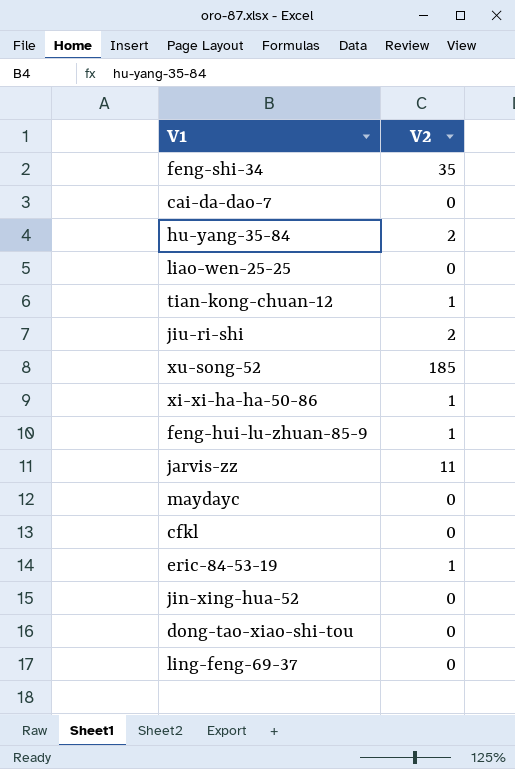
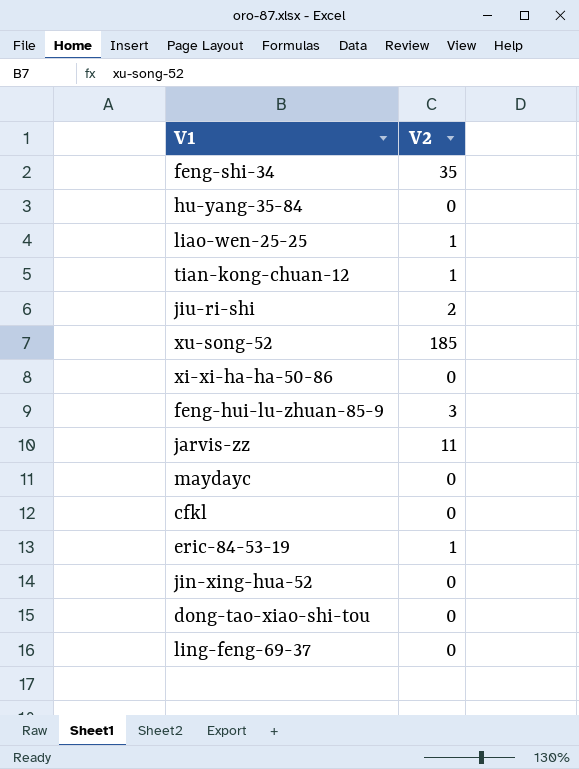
row cai-da-dao-7: 0 -> none
hu-yang-35-84 | V2: 2 -> 0
liao-wen-25-25 | V2: 0 -> 1
xi-xi-ha-ha-50-86 | V2: 1 -> 0
feng-hui-lu-zhuan-85-9 | V2: 1 -> 3

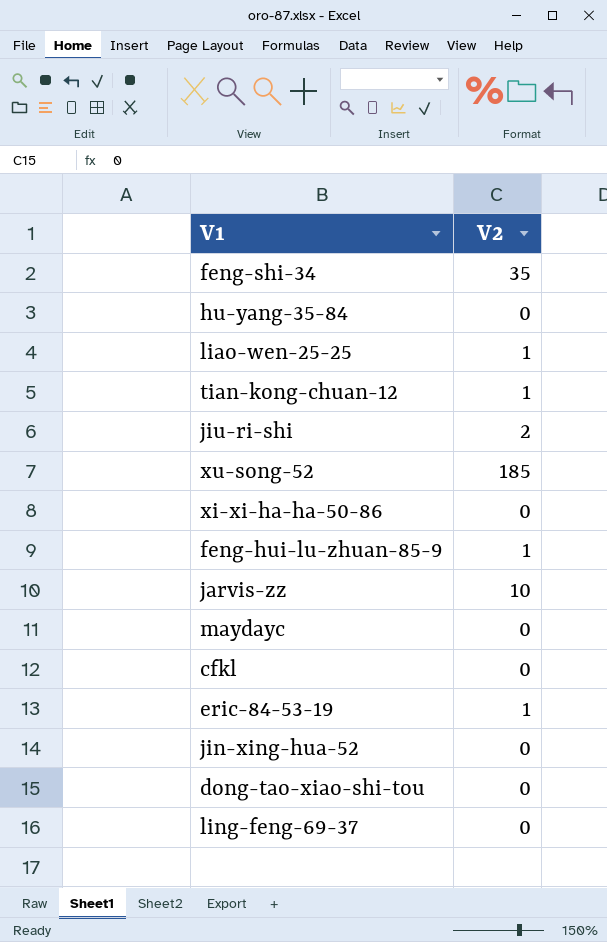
feng-hui-lu-zhuan-85-9 | V2: 3 -> 1
jarvis-zz | V2: 11 -> 10

